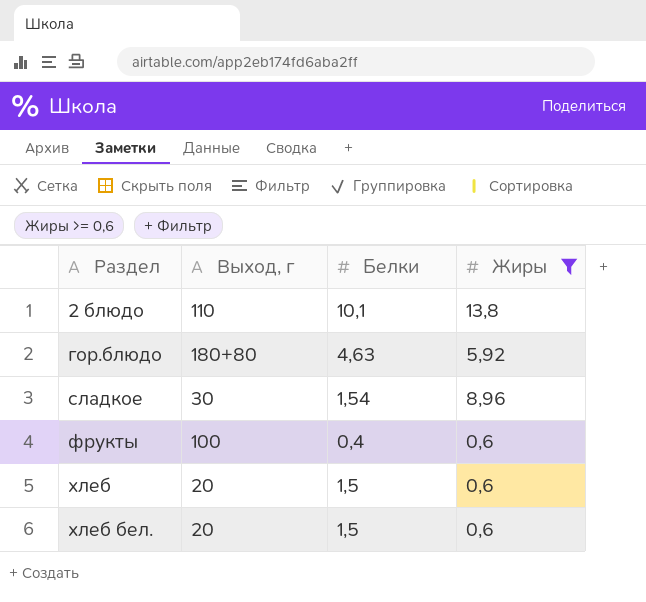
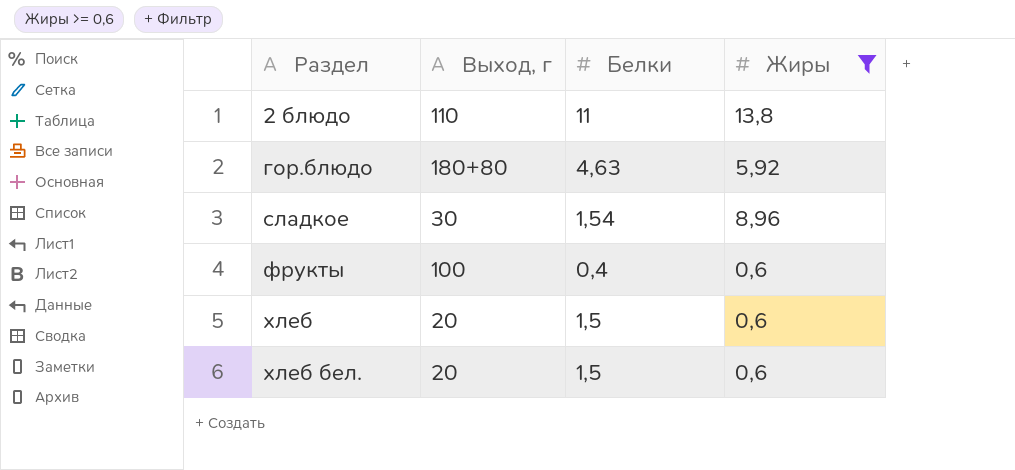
2 блюдо | Белки: 10,1 -> 11

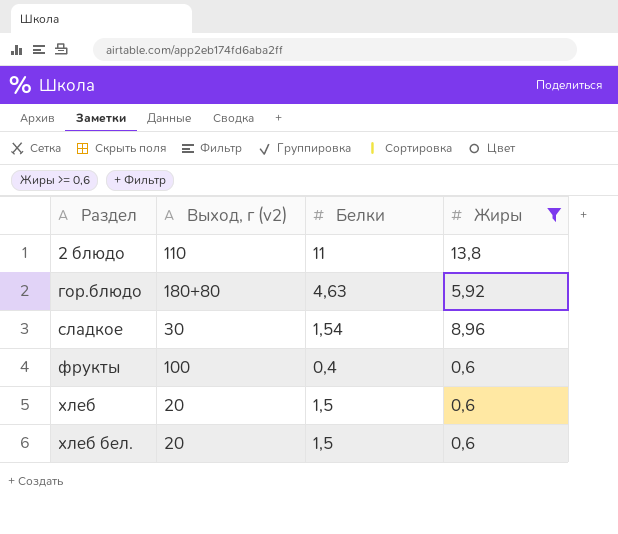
column name: Выход, г -> Выход, г (v2)

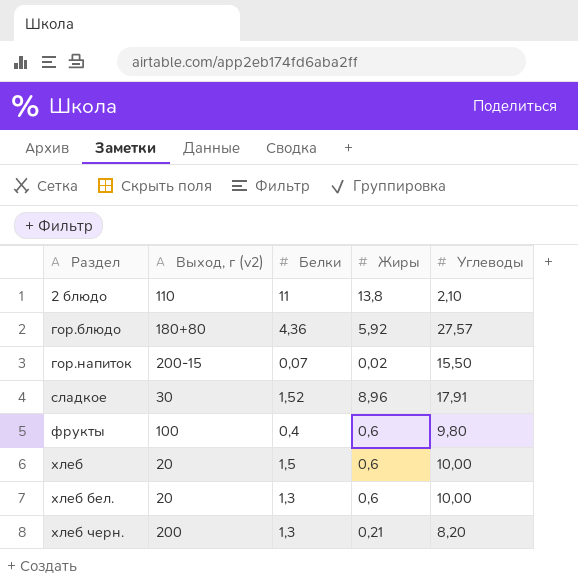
filter: Жиры >= 0,6 -> none
column Углеводы | position: none -> 5
гор.блюдо | Белки: 4,63 -> 4,36
сладкое | Белки: 1,54 -> 1,52
хлеб бел. | Белки: 1,5 -> 1,3

